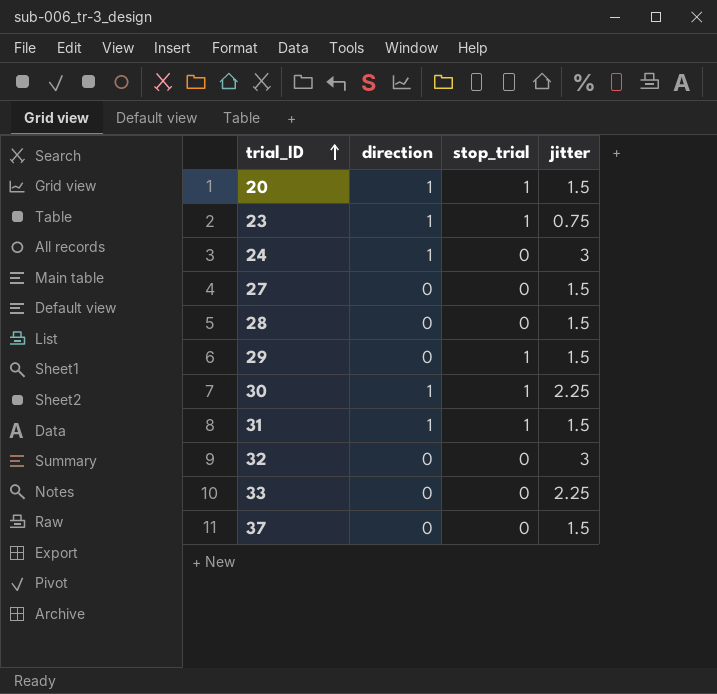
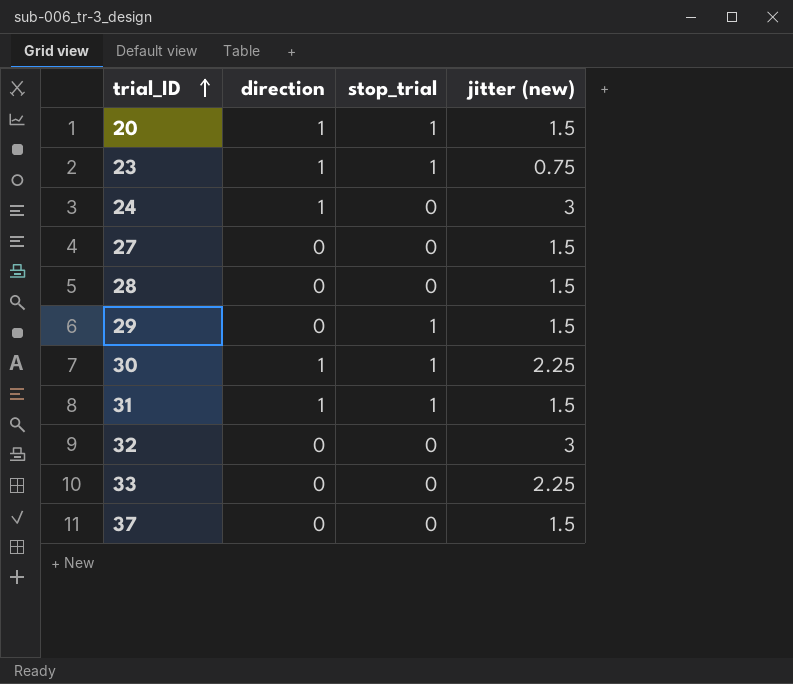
column name: jitter -> jitter (new)

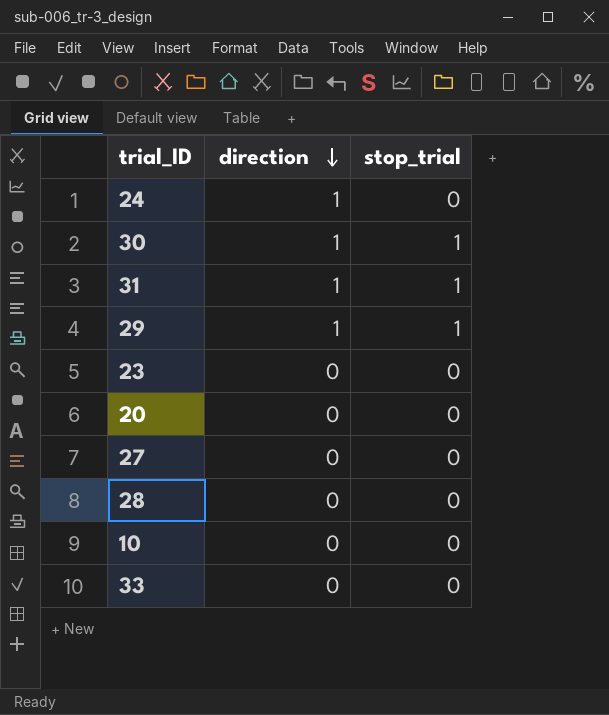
row order: trial_ID ascending -> direction descending
column jitter (new) | position: 4 -> none
row 32: 0 | 0 | 3 -> none
row 37: 0 | 0 | 1.5 -> none
29 | direction: 0 -> 1
23 | direction: 1 -> 0
23 | stop_trial: 1 -> 0
20 | direction: 1 -> 0
20 | stop_trial: 1 -> 0
row 10: none -> 0 | 0

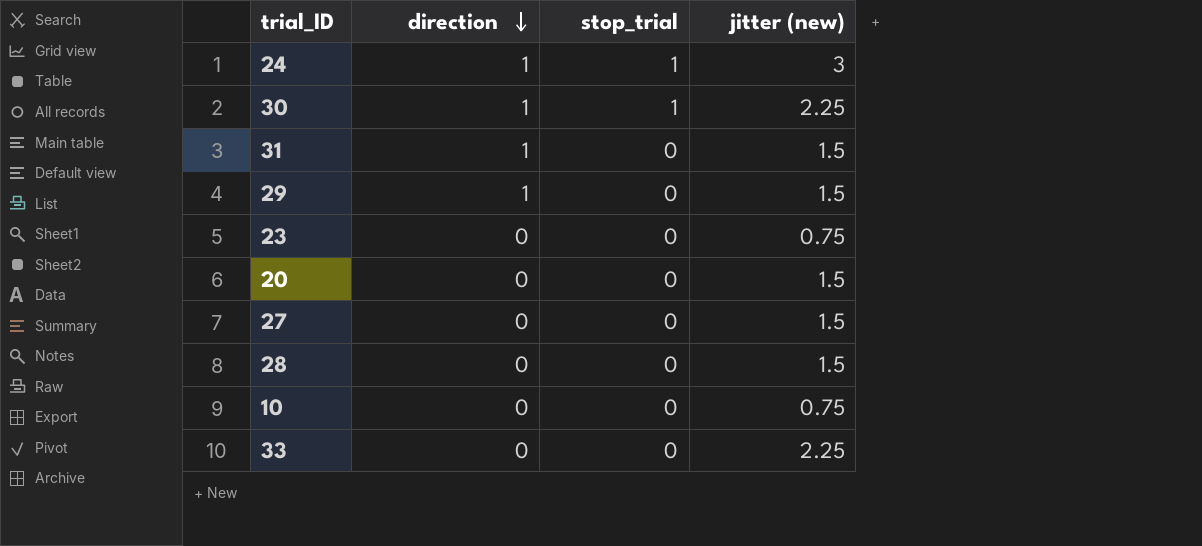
column jitter (new) | position: none -> 4
24 | stop_trial: 0 -> 1
31 | stop_trial: 1 -> 0
29 | stop_trial: 1 -> 0

